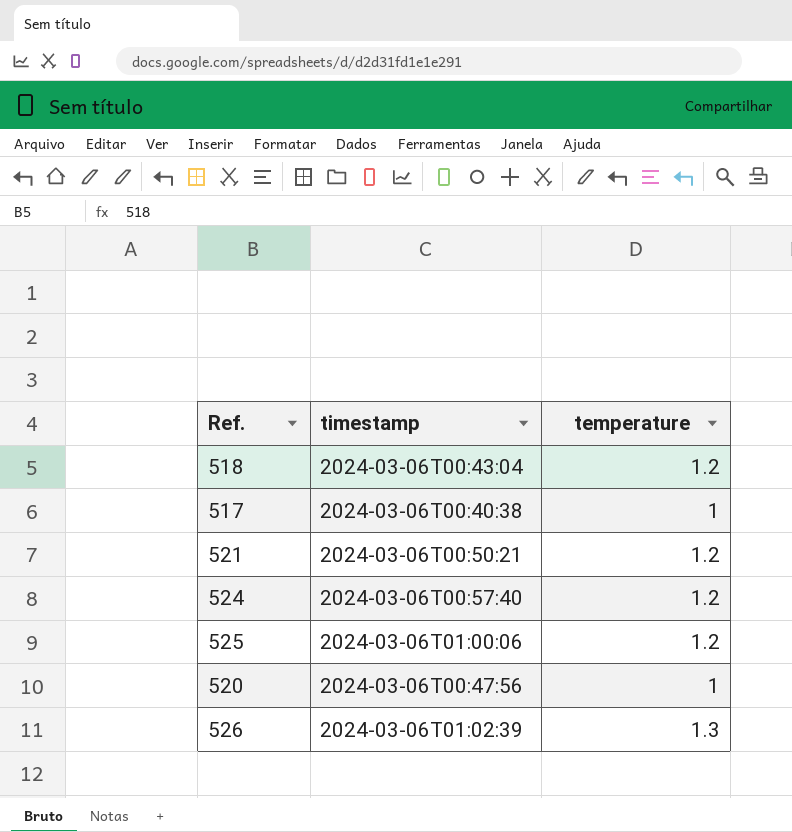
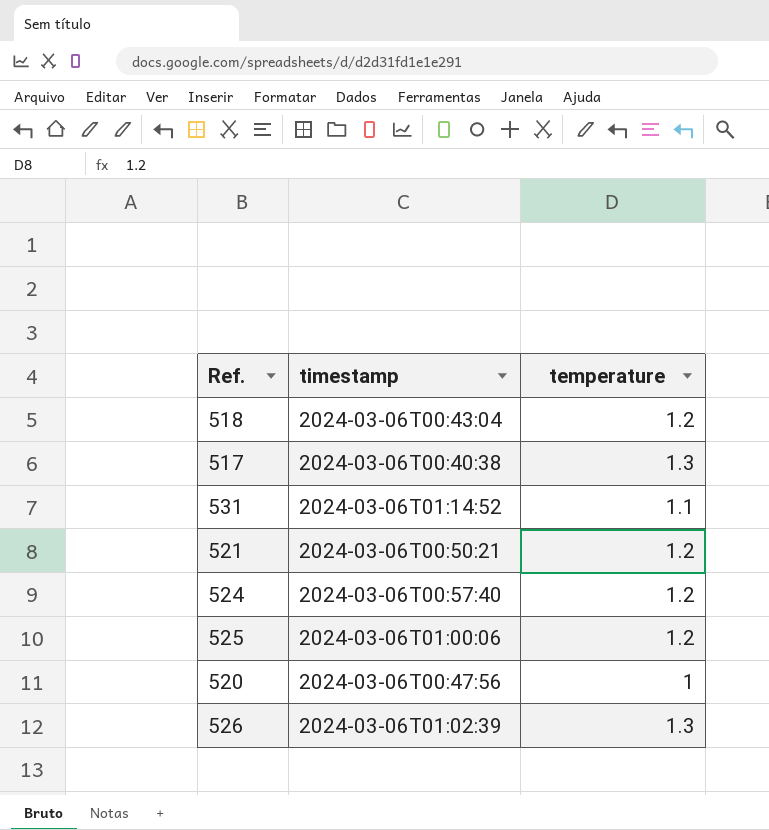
517 | temperature: 1 -> 1.3
row 531: none -> 2024-03-06T01:14:52 | 1.1

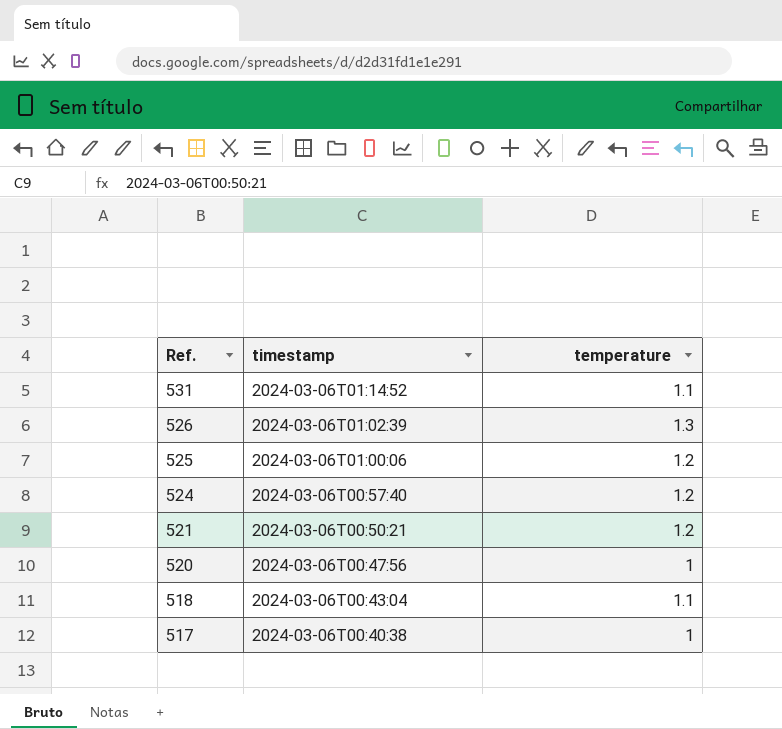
row order: none -> Ref. descending
518 | temperature: 1.2 -> 1.1
517 | temperature: 1.3 -> 1

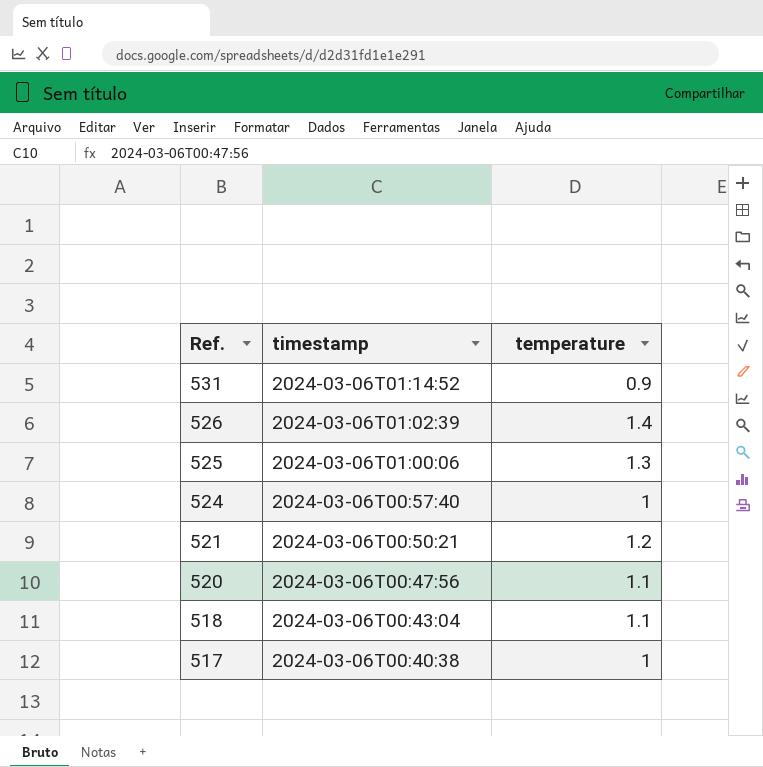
531 | temperature: 1.1 -> 0.9
526 | temperature: 1.3 -> 1.4
525 | temperature: 1.2 -> 1.3
524 | temperature: 1.2 -> 1
520 | temperature: 1 -> 1.1

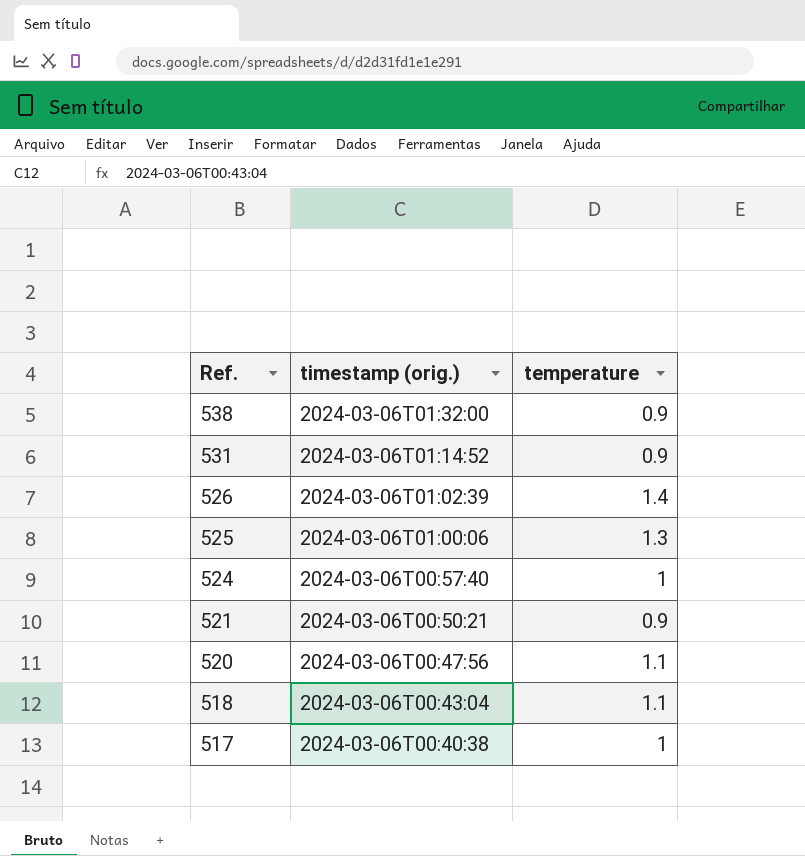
column name: timestamp -> timestamp (orig.)
row 538: none -> 2024-03-06T01:32:00 | 0.9
521 | temperature: 1.2 -> 0.9

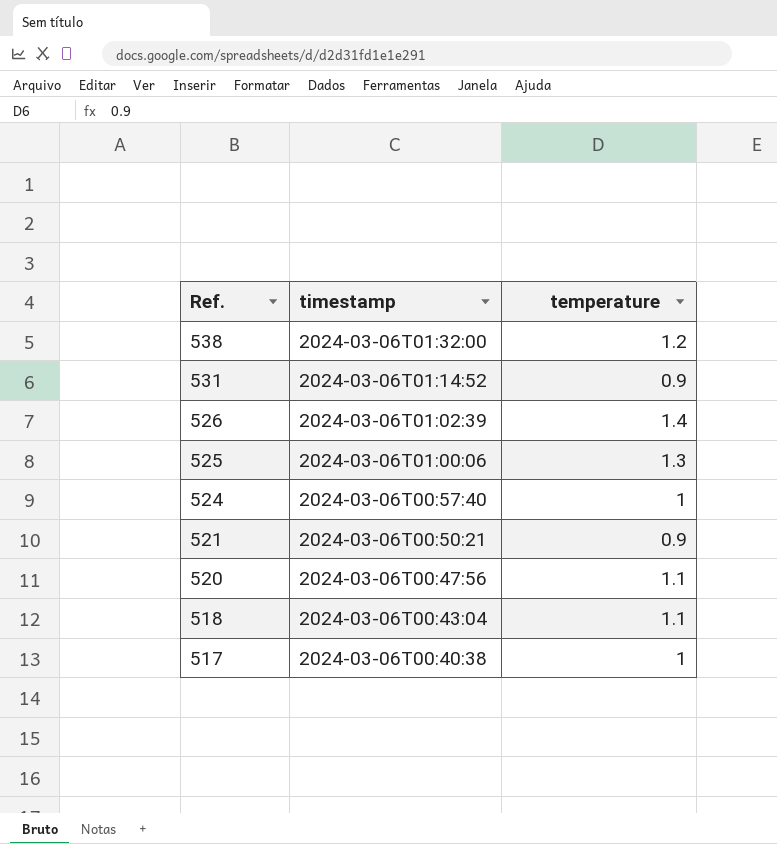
column name: timestamp (orig.) -> timestamp
538 | temperature: 0.9 -> 1.2

